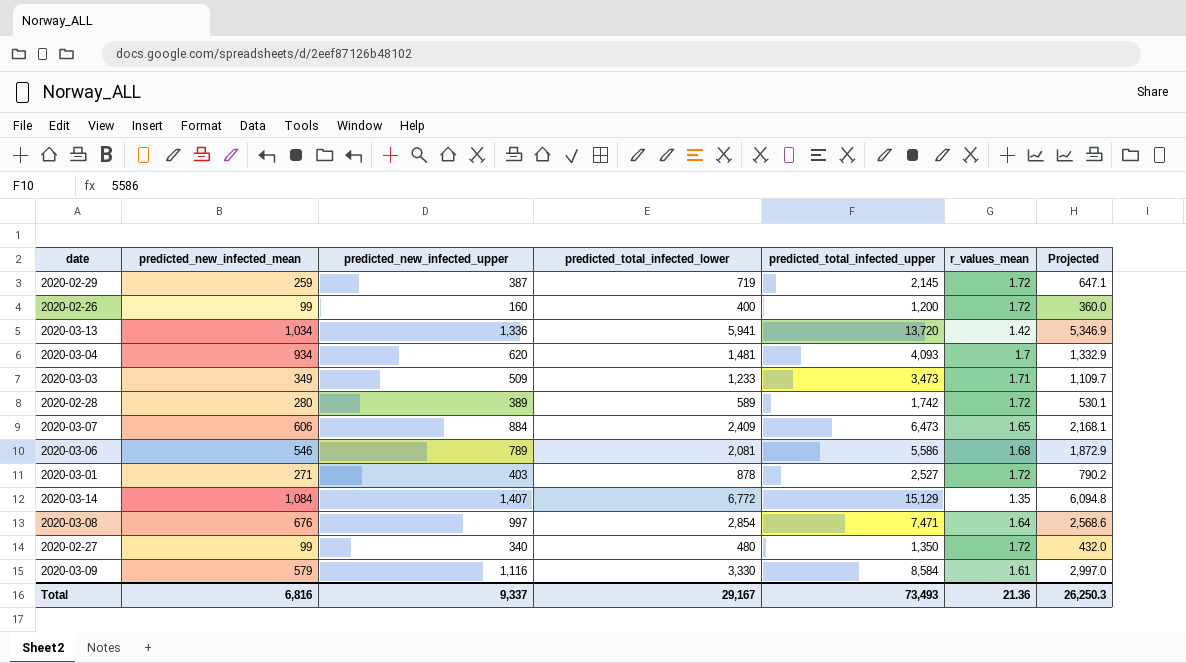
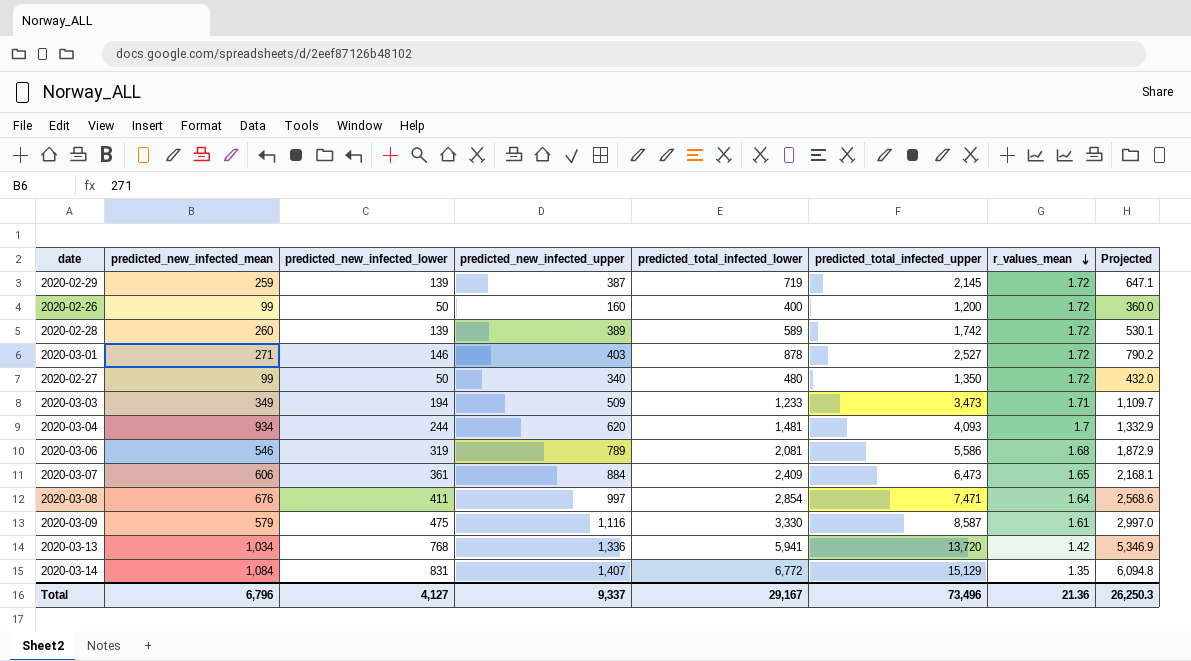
row order: none -> r_values_mean descending
column predicted_new_infected_lower | position: none -> 3
2020-02-28 | predicted_new_infected_mean: 280 -> 260
2020-03-09 | predicted_total_infected_upper: 8,584 -> 8,587
Total | predicted_new_infected_mean: 6,816 -> 6,796
Total | predicted_total_infected_upper: 73,493 -> 73,496

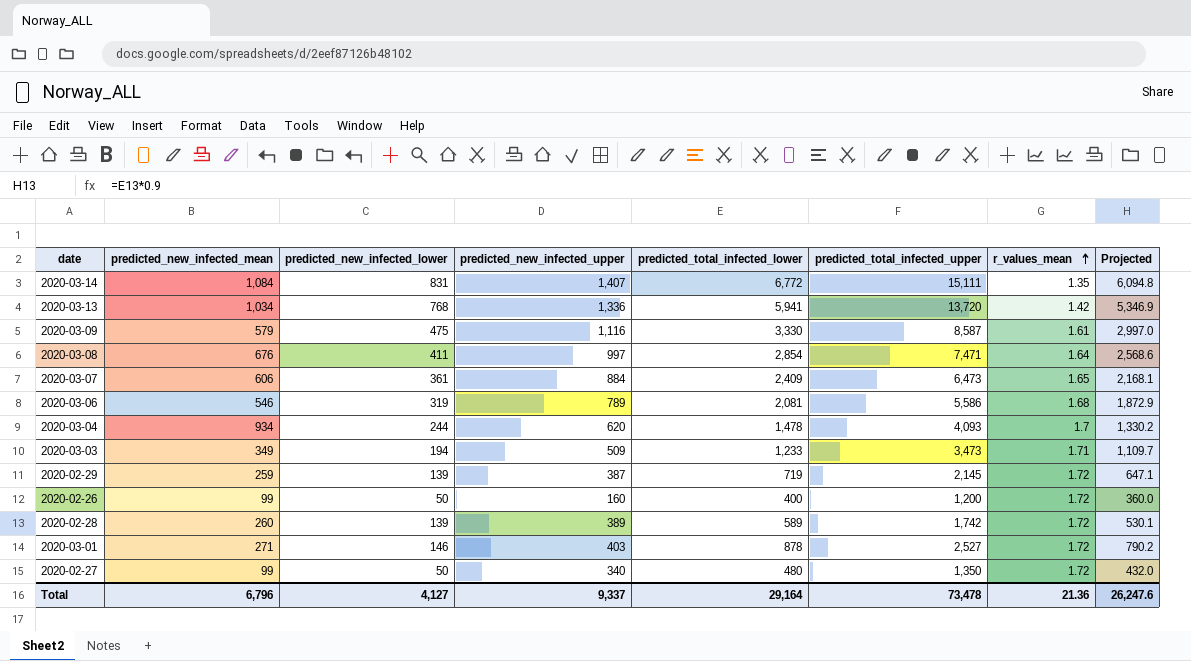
row order: r_values_mean descending -> r_values_mean ascending
2020-03-14 | predicted_total_infected_upper: 15,129 -> 15,111
2020-03-04 | predicted_total_infected_lower: 1,481 -> 1,478
2020-03-04 | Projected: 1,332.9 -> 1,330.2
Total | predicted_total_infected_lower: 29,167 -> 29,164
Total | predicted_total_infected_upper: 73,496 -> 73,478
Total | Projected: 26,250.3 -> 26,247.6

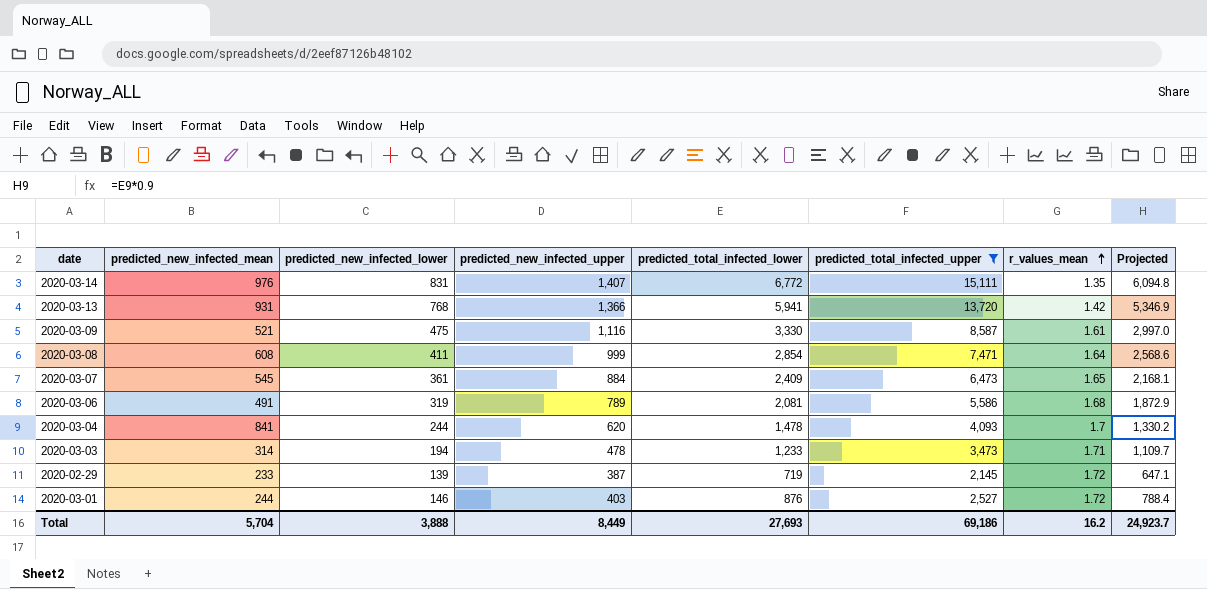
filter: none -> predicted_total_infected_upper >= 2,145
2020-03-14 | predicted_new_infected_mean: 1,084 -> 976
2020-03-13 | predicted_new_infected_mean: 1,034 -> 931
2020-03-13 | predicted_new_infected_upper: 1,336 -> 1,366
2020-03-09 | predicted_new_infected_mean: 579 -> 521
2020-03-08 | predicted_new_infected_mean: 676 -> 608
2020-03-08 | predicted_new_infected_upper: 997 -> 999
2020-03-07 | predicted_new_infected_mean: 606 -> 545
2020-03-06 | predicted_new_infected_mean: 546 -> 491
2020-03-04 | predicted_new_infected_mean: 934 -> 841
2020-03-03 | predicted_new_infected_mean: 349 -> 314
2020-03-03 | predicted_new_infected_upper: 509 -> 478
2020-02-29 | predicted_new_infected_mean: 259 -> 233
2020-03-01 | predicted_new_infected_mean: 271 -> 244
2020-03-01 | predicted_total_infected_lower: 878 -> 876
2020-03-01 | Projected: 790.2 -> 788.4
Total | predicted_new_infected_mean: 6,796 -> 5,704
Total | predicted_new_infected_lower: 4,127 -> 3,888
Total | predicted_new_infected_upper: 9,337 -> 8,449
Total | predicted_total_infected_lower: 29,164 -> 27,693
Total | predicted_total_infected_upper: 73,478 -> 69,186
Total | r_values_mean: 21.36 -> 16.2
Total | Projected: 26,247.6 -> 24,923.7

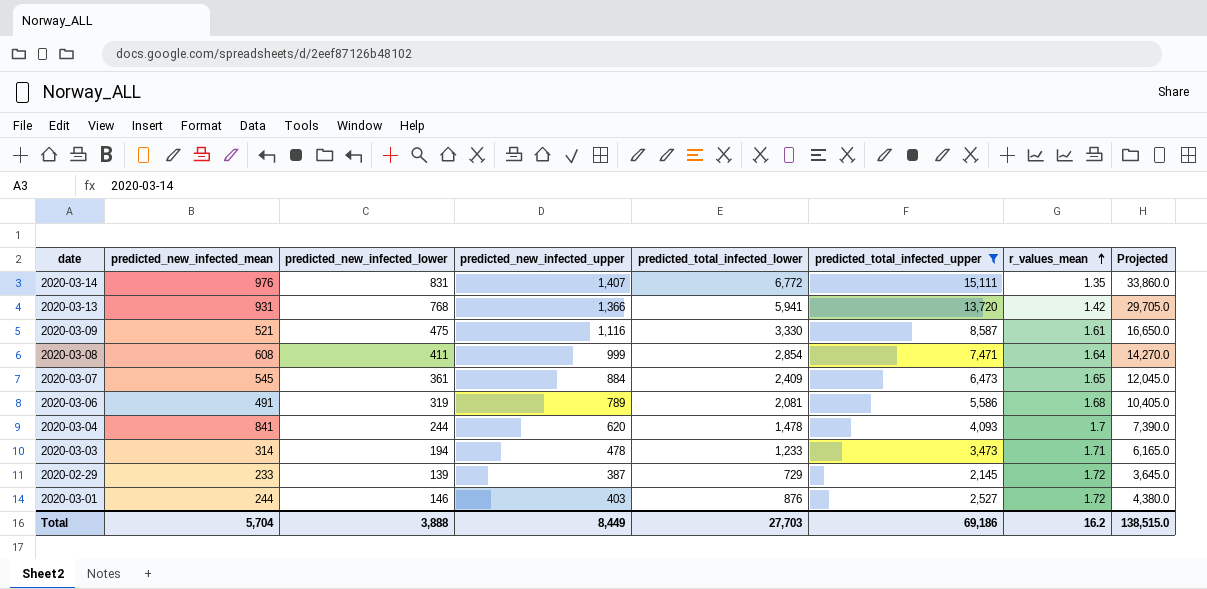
column Projected | formula: [predicted_total_infected_lower] * 0.9 -> [predicted_total_infected_lower] * 5
2020-02-29 | predicted_total_infected_lower: 719 -> 729
Total | predicted_total_infected_lower: 27,693 -> 27,703
Total | Projected: 24,923.7 -> 138,515.0

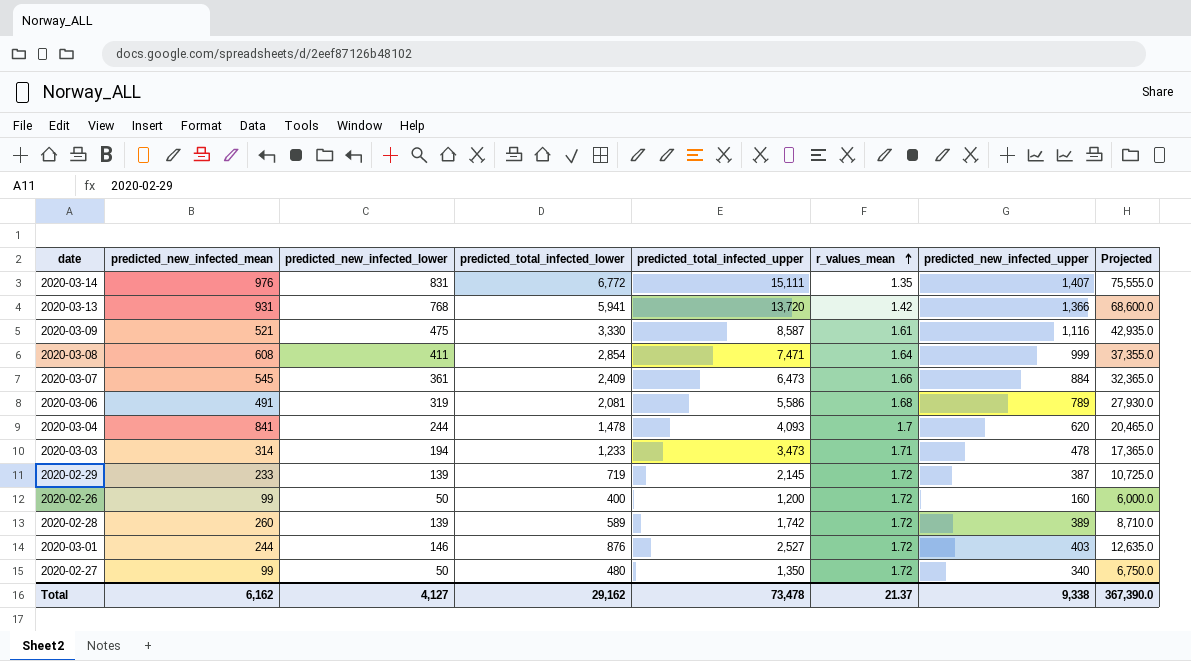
filter: predicted_total_infected_upper >= 2,145 -> none
column predicted_new_infected_upper | position: 4 -> 7
column Projected | formula: [predicted_total_infected_lower] * 5 -> [predicted_total_infected_upper] * 5
2020-03-07 | r_values_mean: 1.65 -> 1.66
2020-02-29 | predicted_total_infected_lower: 729 -> 719
Total | predicted_new_infected_mean: 5,704 -> 6,162
Total | predicted_new_infected_lower: 3,888 -> 4,127
Total | predicted_total_infected_lower: 27,703 -> 29,162
Total | predicted_total_infected_upper: 69,186 -> 73,478
Total | r_values_mean: 16.2 -> 21.37
Total | predicted_new_infected_upper: 8,449 -> 9,338
Total | Projected: 138,515.0 -> 367,390.0

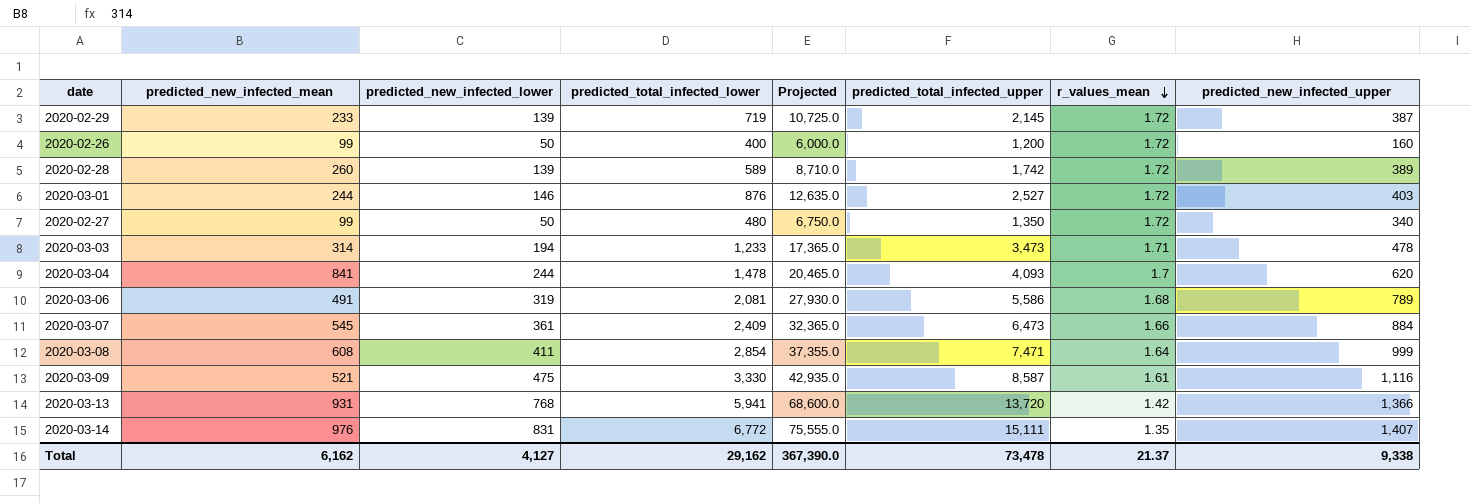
row order: r_values_mean ascending -> r_values_mean descending
column Projected | position: 8 -> 5

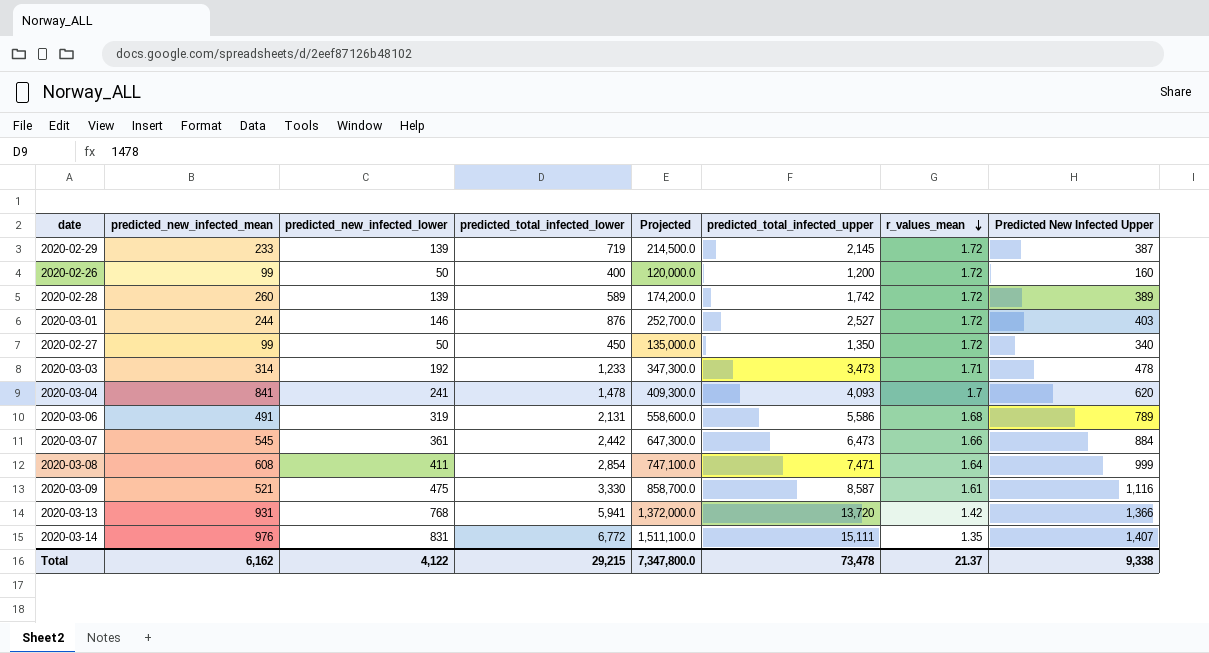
column Projected | formula: [predicted_total_infected_upper] * 5 -> [predicted_total_infected_upper] * 100
column name: predicted_new_infected_upper -> Predicted New Infected Upper
2020-02-27 | predicted_total_infected_lower: 480 -> 450
2020-03-03 | predicted_new_infected_lower: 194 -> 192
2020-03-04 | predicted_new_infected_lower: 244 -> 241
2020-03-06 | predicted_total_infected_lower: 2,081 -> 2,131
2020-03-07 | predicted_total_infected_lower: 2,409 -> 2,442
Total | predicted_new_infected_lower: 4,127 -> 4,122
Total | predicted_total_infected_lower: 29,162 -> 29,215
Total | Projected: 367,390.0 -> 7,347,800.0

